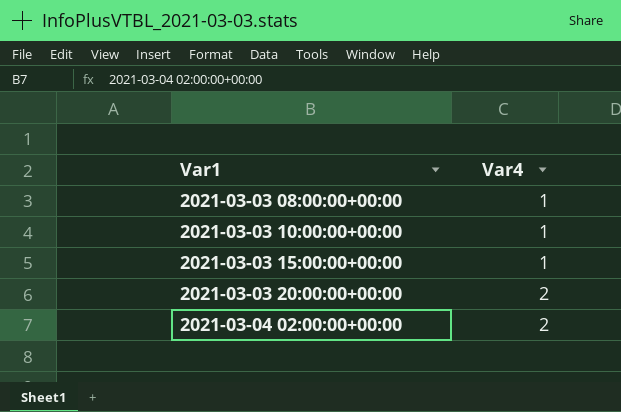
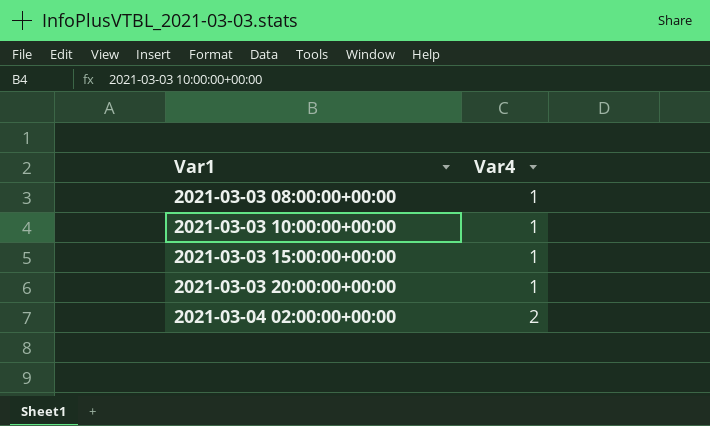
2021-03-03 20:00:00+00:00 | Var4: 2 -> 1

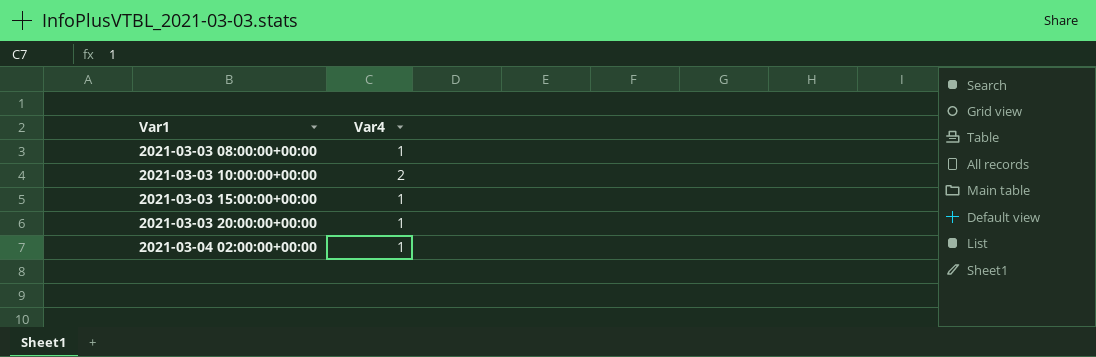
2021-03-03 10:00:00+00:00 | Var4: 1 -> 2
2021-03-04 02:00:00+00:00 | Var4: 2 -> 1

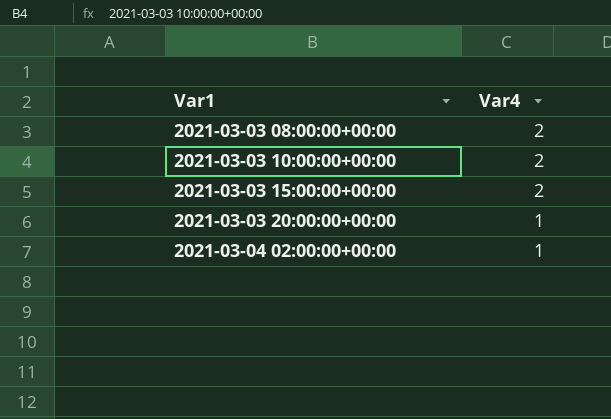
2021-03-03 08:00:00+00:00 | Var4: 1 -> 2
2021-03-03 15:00:00+00:00 | Var4: 1 -> 2

